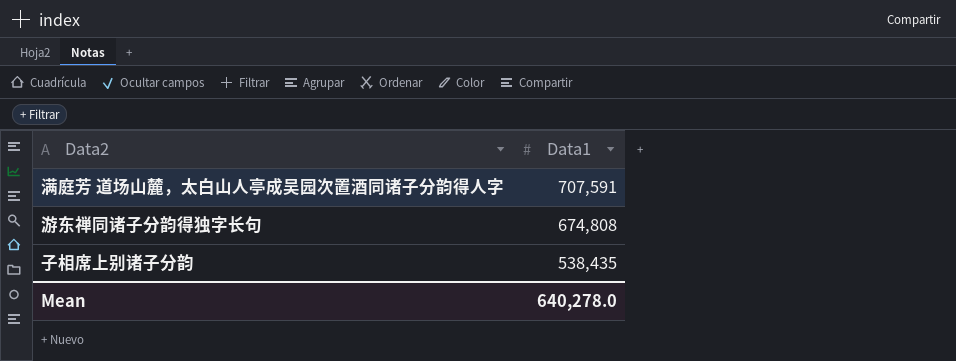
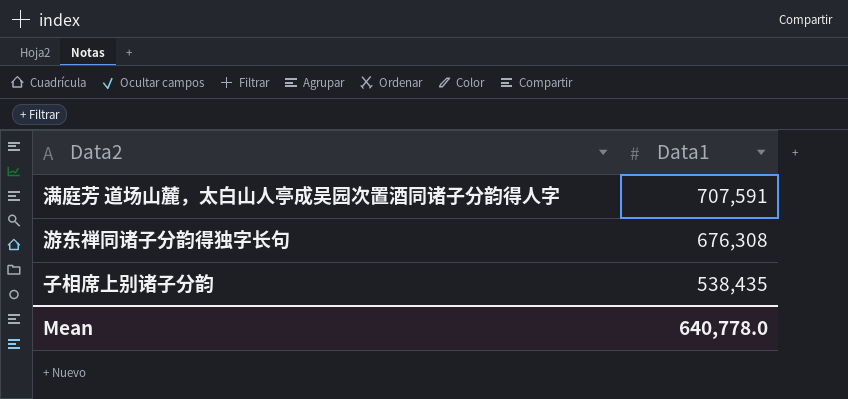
游东禅同诸子分韵得独字长句 | Data1: 674,808 -> 676,308
Mean | Data1: 640,278.0 -> 640,778.0

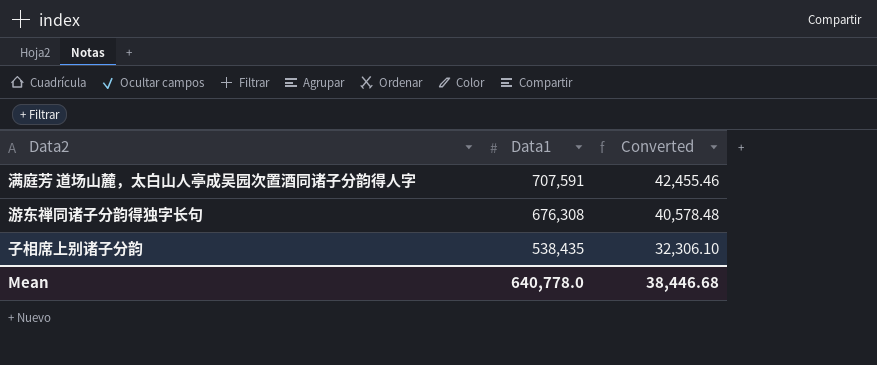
column Converted | formula: none -> [Data1] * 0.06

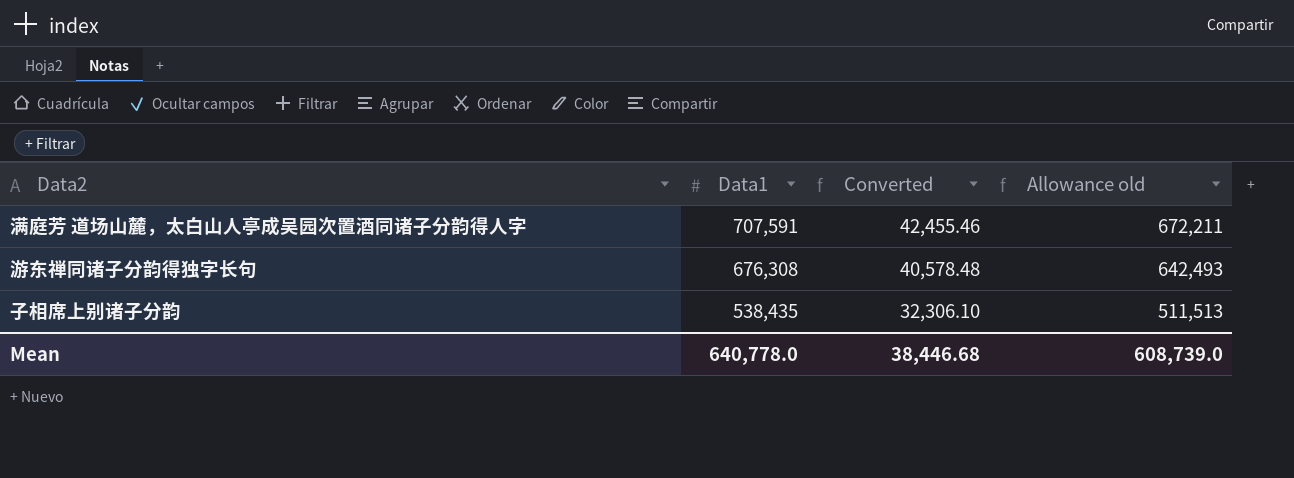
column Allowance old | formula: none -> [Data1] * 0.95

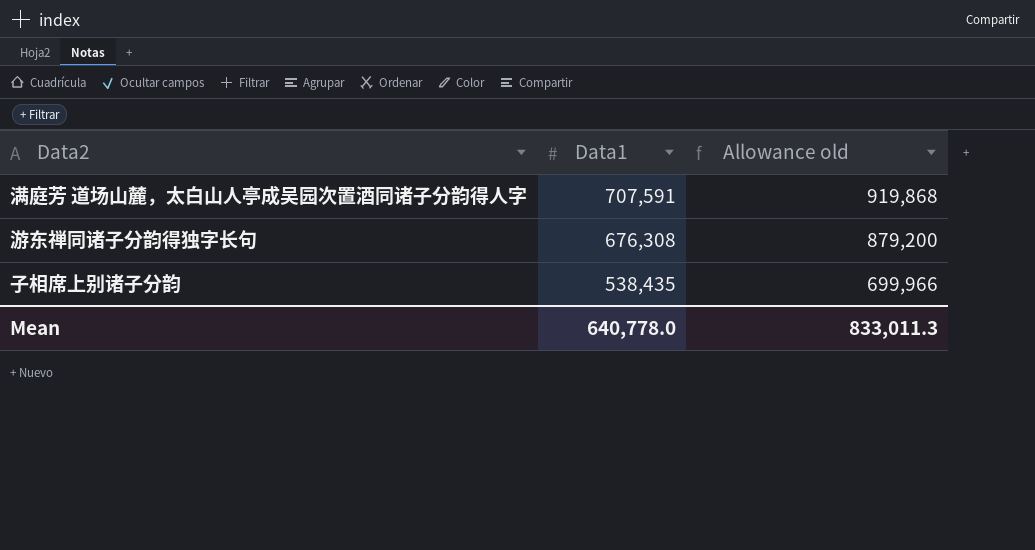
column Converted | formula: [Data1] * 0.06 -> none
column Allowance old | formula: [Data1] * 0.95 -> [Data1] * 1.3
Mean | Allowance old: 608,739.0 -> 833,011.3

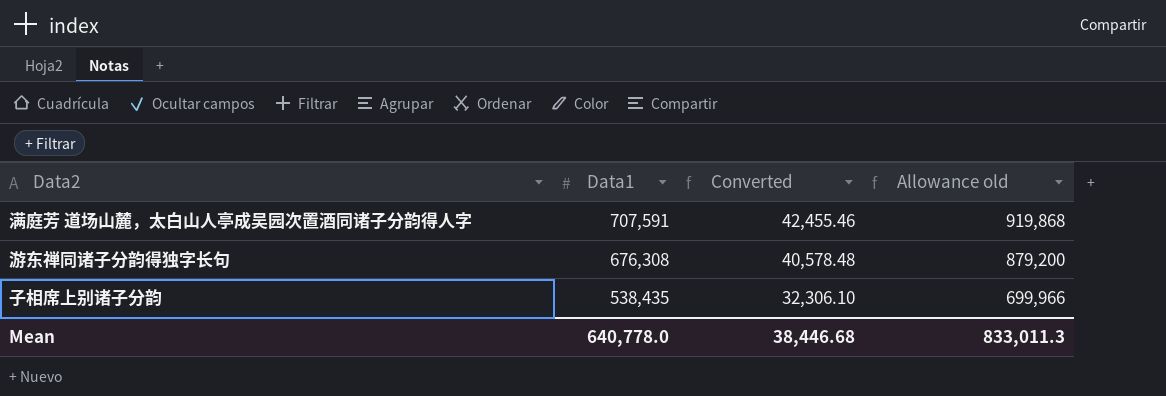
column Converted | formula: none -> [Data1] * 0.06

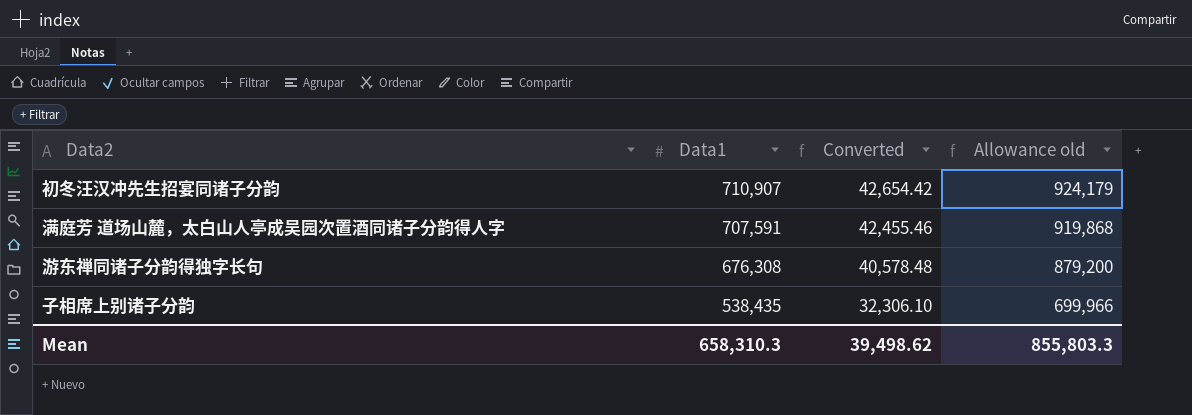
row 初冬汪汉冲先生招宴同诸子分韵: none -> 710,907 | 42,654.42 | 924,179
Mean | Data1: 640,778.0 -> 658,310.3
Mean | Converted: 38,446.68 -> 39,498.62
Mean | Allowance old: 833,011.3 -> 855,803.3

